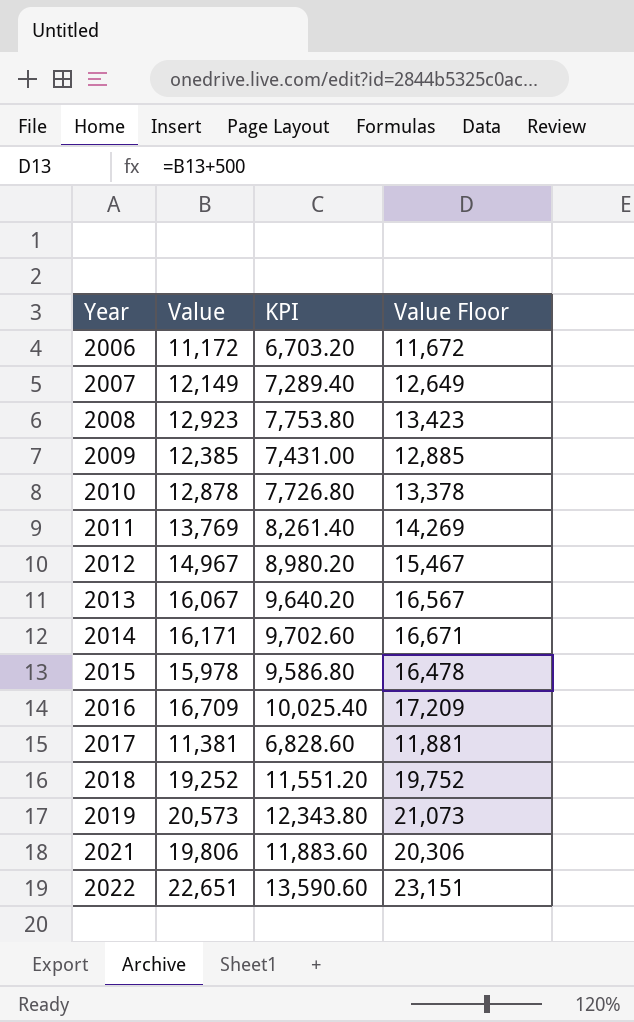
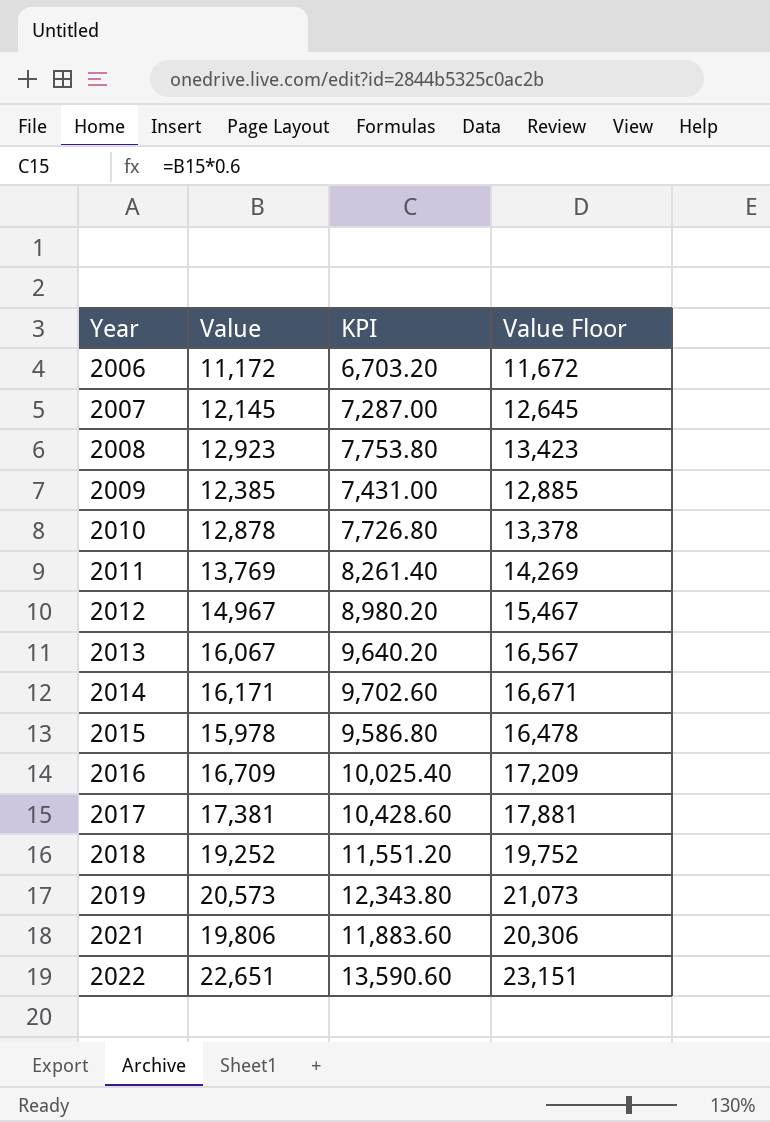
2007 | Value: 12,149 -> 12,145
2007 | KPI: 7,289.40 -> 7,287.00
2007 | Value Floor: 12,649 -> 12,645
2017 | Value: 11,381 -> 17,381
2017 | KPI: 6,828.60 -> 10,428.60
2017 | Value Floor: 11,881 -> 17,881

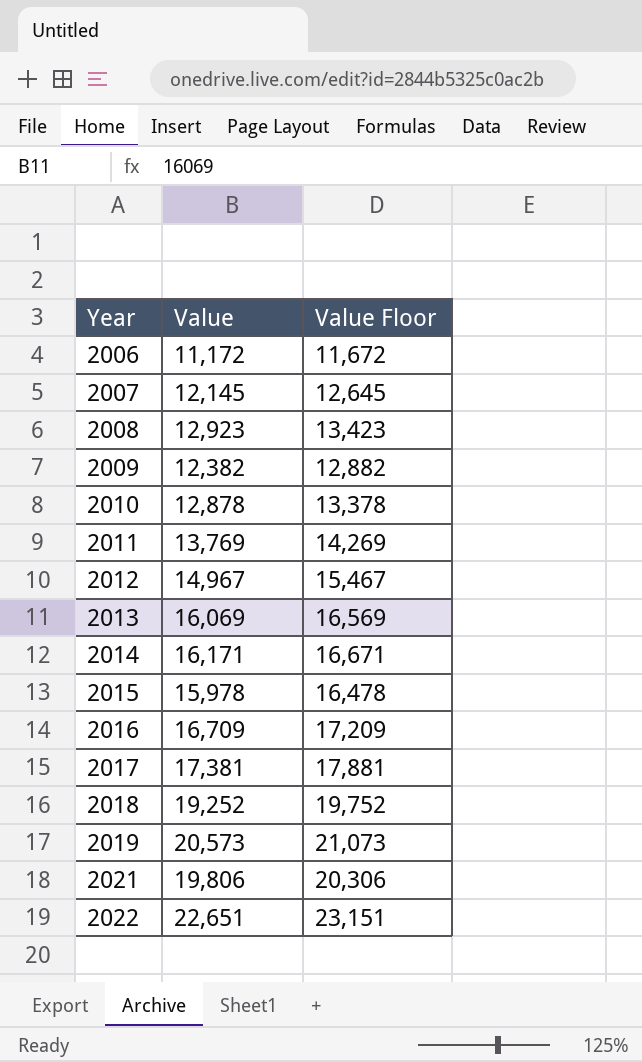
column KPI | formula: [Value] * 0.6 -> none
2009 | Value: 12,385 -> 12,382
2009 | Value Floor: 12,885 -> 12,882
2013 | Value: 16,067 -> 16,069
2013 | Value Floor: 16,567 -> 16,569

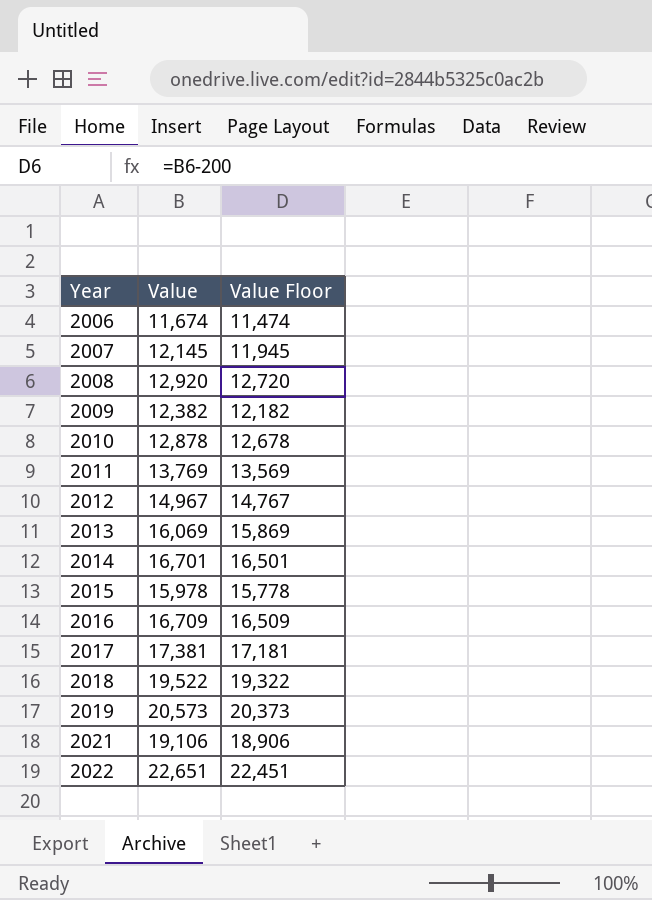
column Value Floor | formula: [Value] + 500 -> [Value] - 200
2006 | Value: 11,172 -> 11,674
2008 | Value: 12,923 -> 12,920
2014 | Value: 16,171 -> 16,701
2018 | Value: 19,252 -> 19,522
2021 | Value: 19,806 -> 19,106

